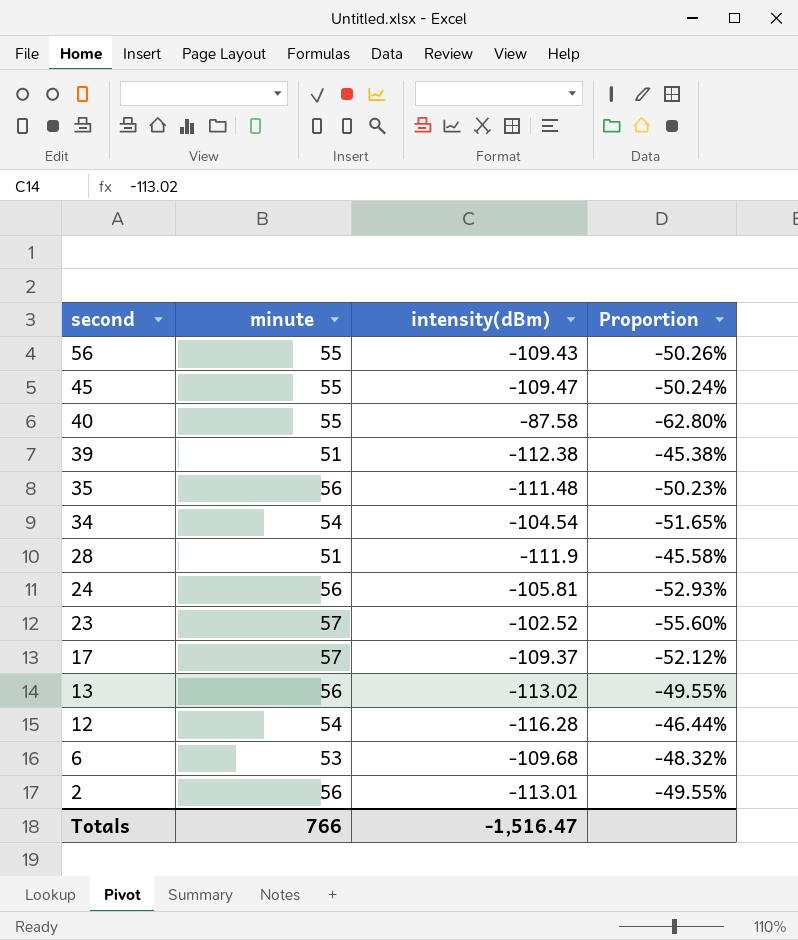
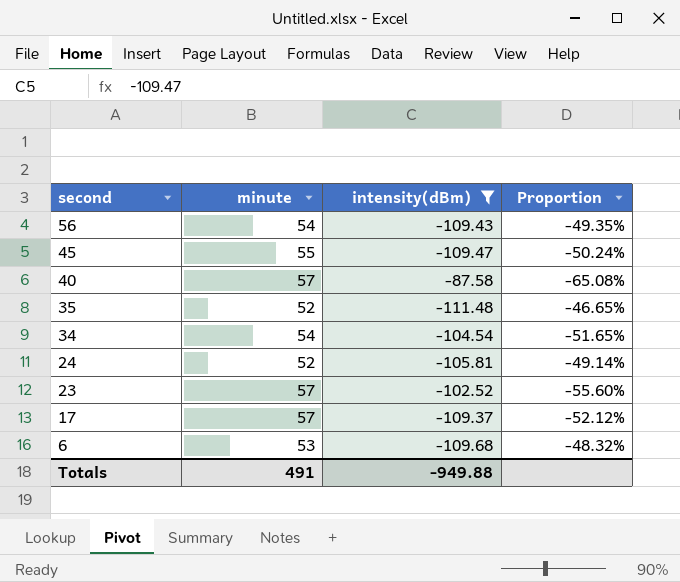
filter: none -> intensity(dBm) >= -111.48
56 | minute: 55 -> 54
56 | Proportion: -50.26% -> -49.35%
40 | minute: 55 -> 57
40 | Proportion: -62.80% -> -65.08%
35 | minute: 56 -> 52
35 | Proportion: -50.23% -> -46.65%
24 | minute: 56 -> 52
24 | Proportion: -52.93% -> -49.14%
Totals | minute: 766 -> 491
Totals | intensity(dBm): -1,516.47 -> -949.88

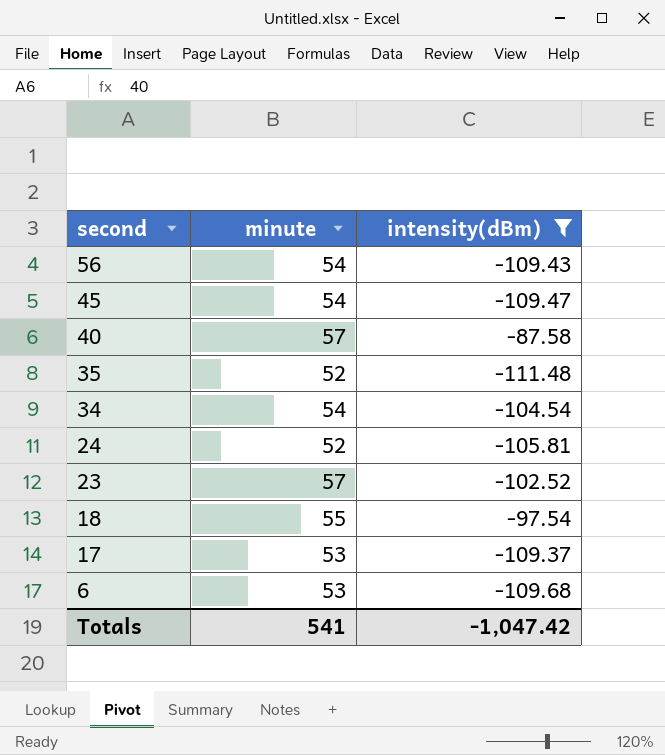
column Proportion | formula: [minute] / [intensity(dBm)] -> none
45 | minute: 55 -> 54
row 18: none -> 55 | -97.54
17 | minute: 57 -> 53
Totals | minute: 491 -> 541
Totals | intensity(dBm): -949.88 -> -1,047.42

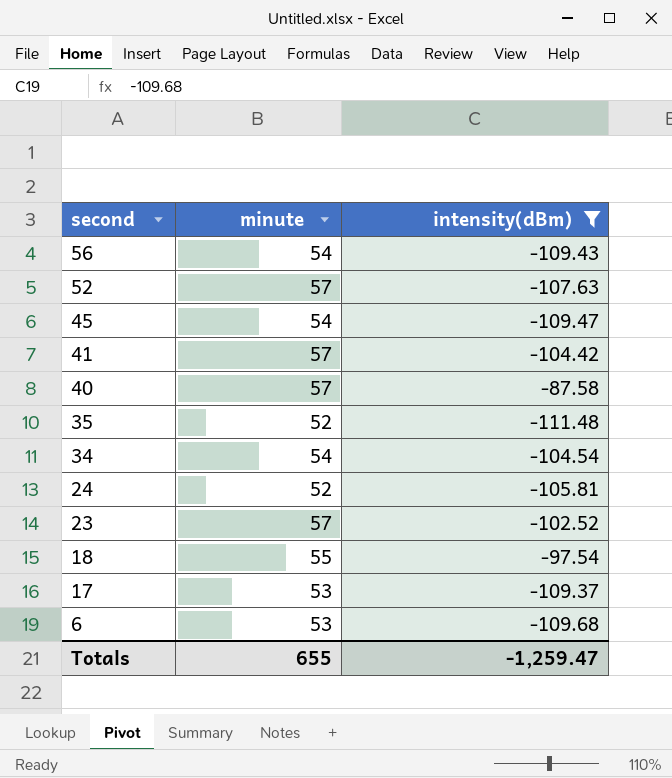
row 52: none -> 57 | -107.63
row 41: none -> 57 | -104.42
Totals | minute: 541 -> 655
Totals | intensity(dBm): -1,047.42 -> -1,259.47

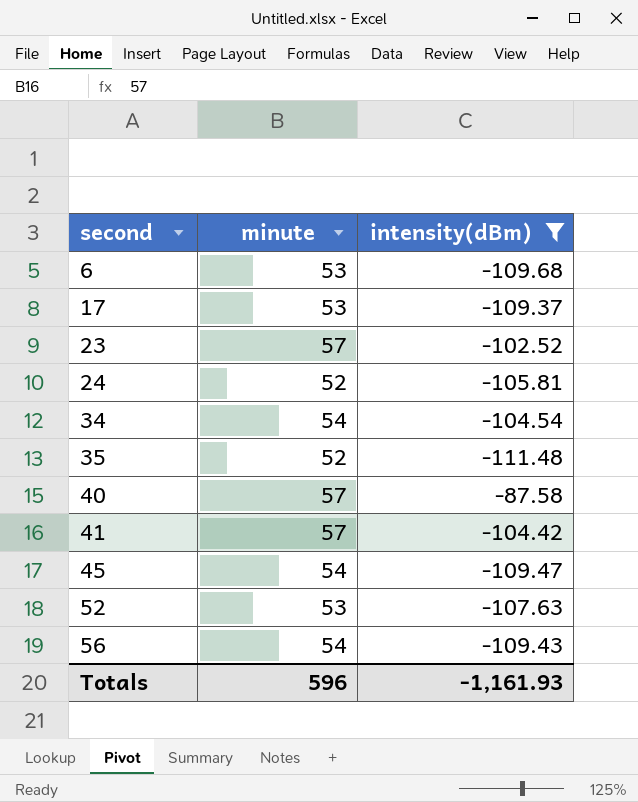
row order: second descending -> second ascending
row 18: 55 | -97.54 -> none
52 | minute: 57 -> 53
Totals | minute: 655 -> 596
Totals | intensity(dBm): -1,259.47 -> -1,161.93

